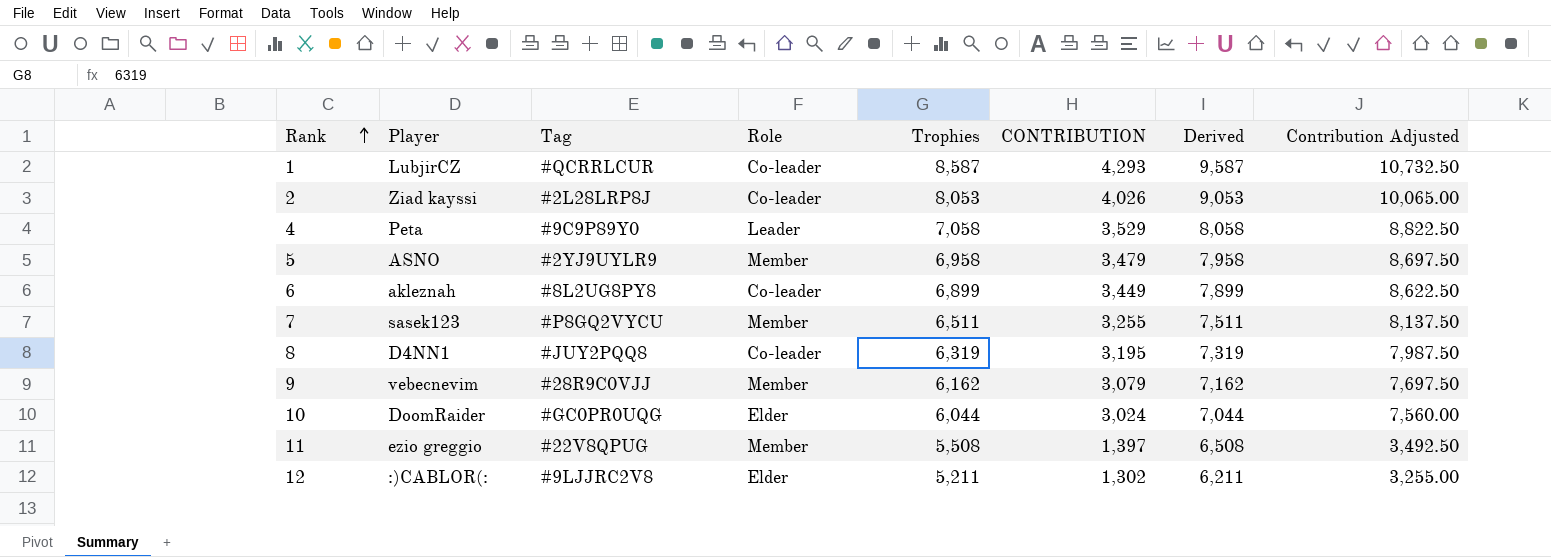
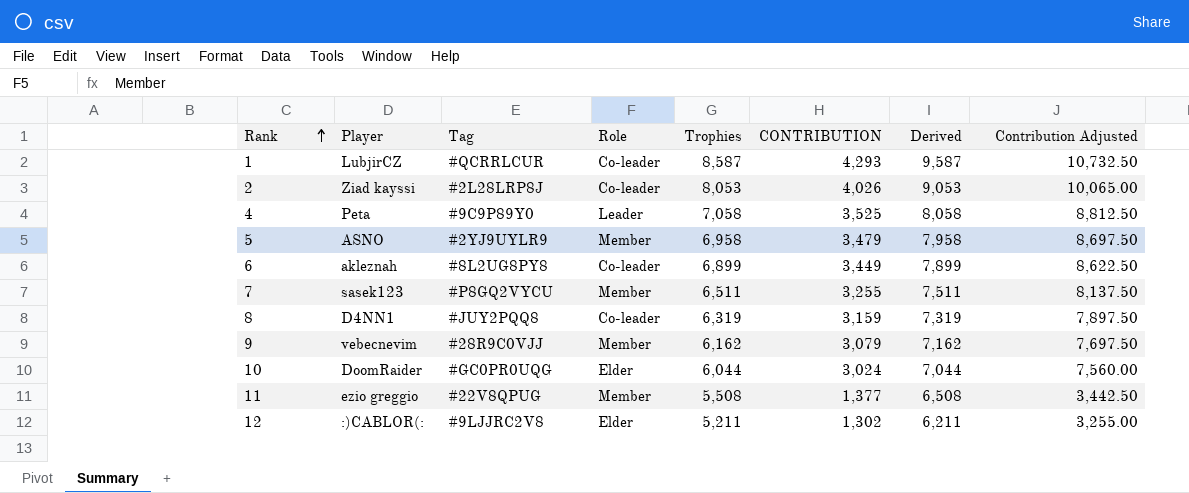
4 | CONTRIBUTION: 3,529 -> 3,525
4 | Contribution Adjusted: 8,822.50 -> 8,812.50
8 | CONTRIBUTION: 3,195 -> 3,159
8 | Contribution Adjusted: 7,987.50 -> 7,897.50
11 | CONTRIBUTION: 1,397 -> 1,377
11 | Contribution Adjusted: 3,492.50 -> 3,442.50

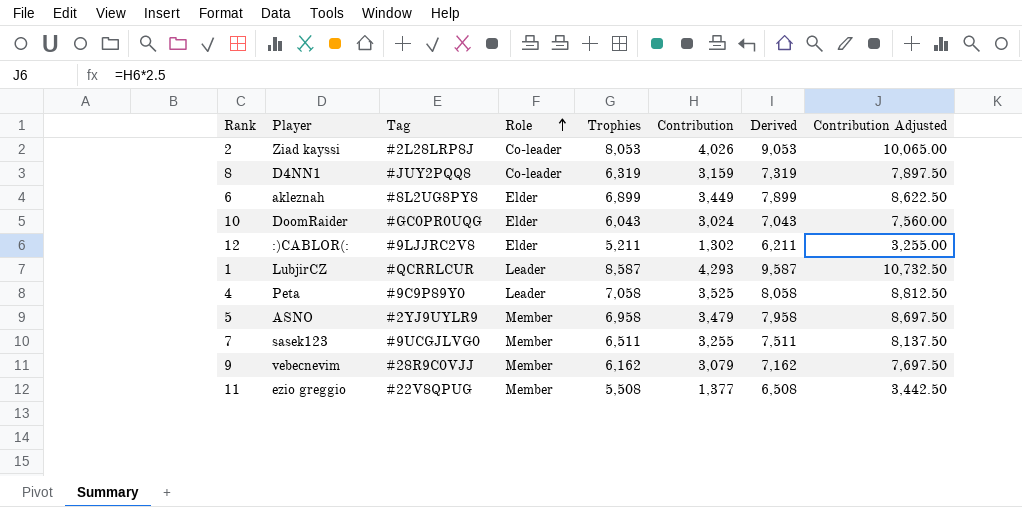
row order: Rank ascending -> Role ascending
column name: CONTRIBUTION -> Contribution
6 | Role: Co-leader -> Elder
10 | Trophies: 6,044 -> 6,043
10 | Derived: 7,044 -> 7,043
1 | Role: Co-leader -> Leader
7 | Tag: #P8GQ2VYCU -> #9UCGJLVG0

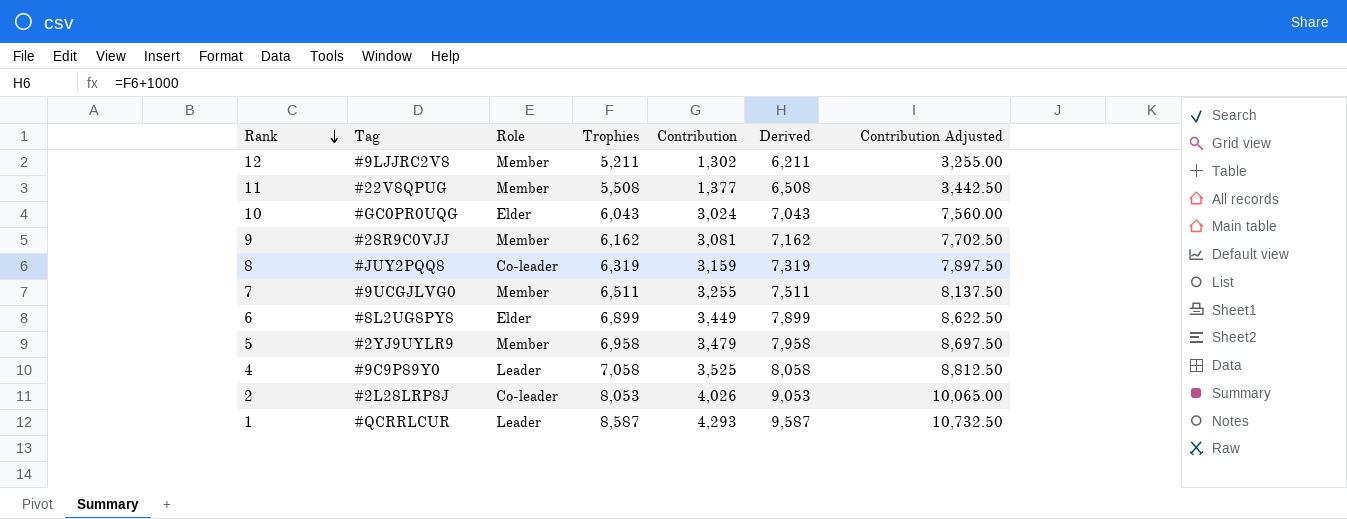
row order: Role ascending -> Rank descending
column Player | position: 2 -> none
12 | Role: Elder -> Member
9 | Contribution: 3,079 -> 3,081
9 | Contribution Adjusted: 7,697.50 -> 7,702.50

